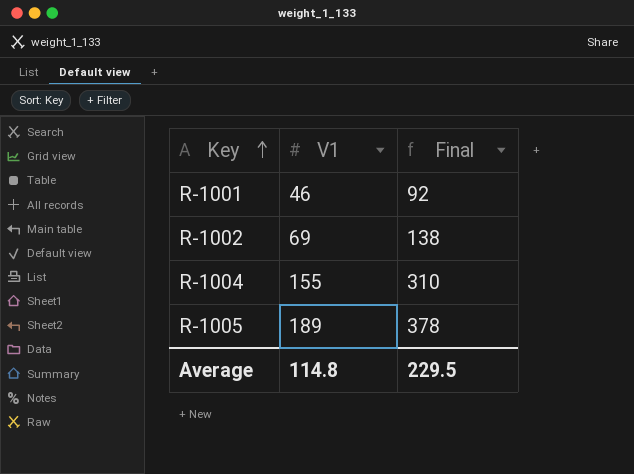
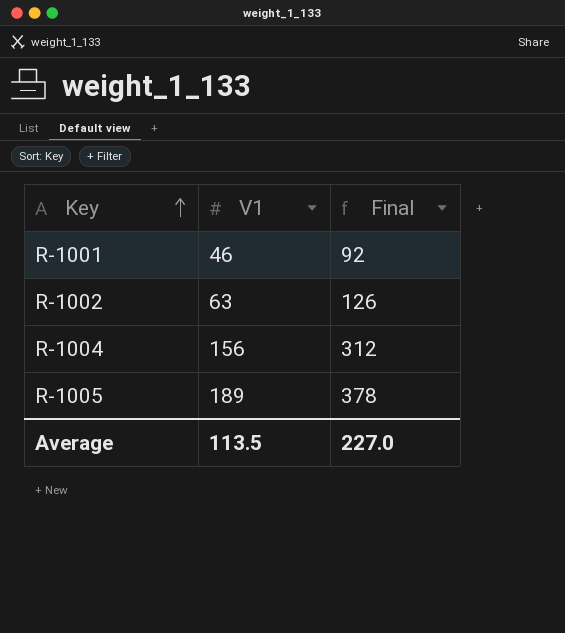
R-1002 | V1: 69 -> 63
R-1002 | Final: 138 -> 126
R-1004 | V1: 155 -> 156
R-1004 | Final: 310 -> 312
Average | V1: 114.8 -> 113.5
Average | Final: 229.5 -> 227.0

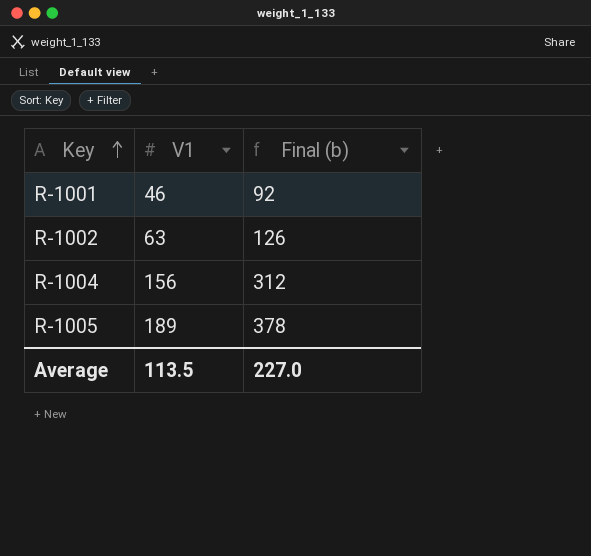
column name: Final -> Final (b)

